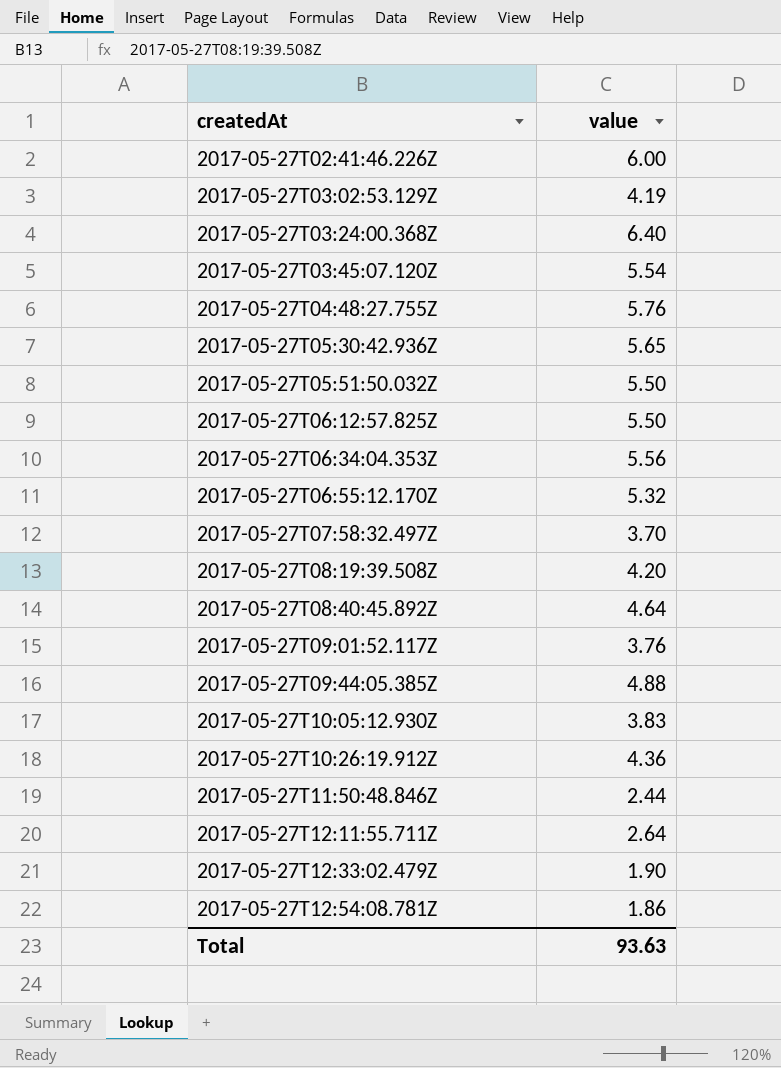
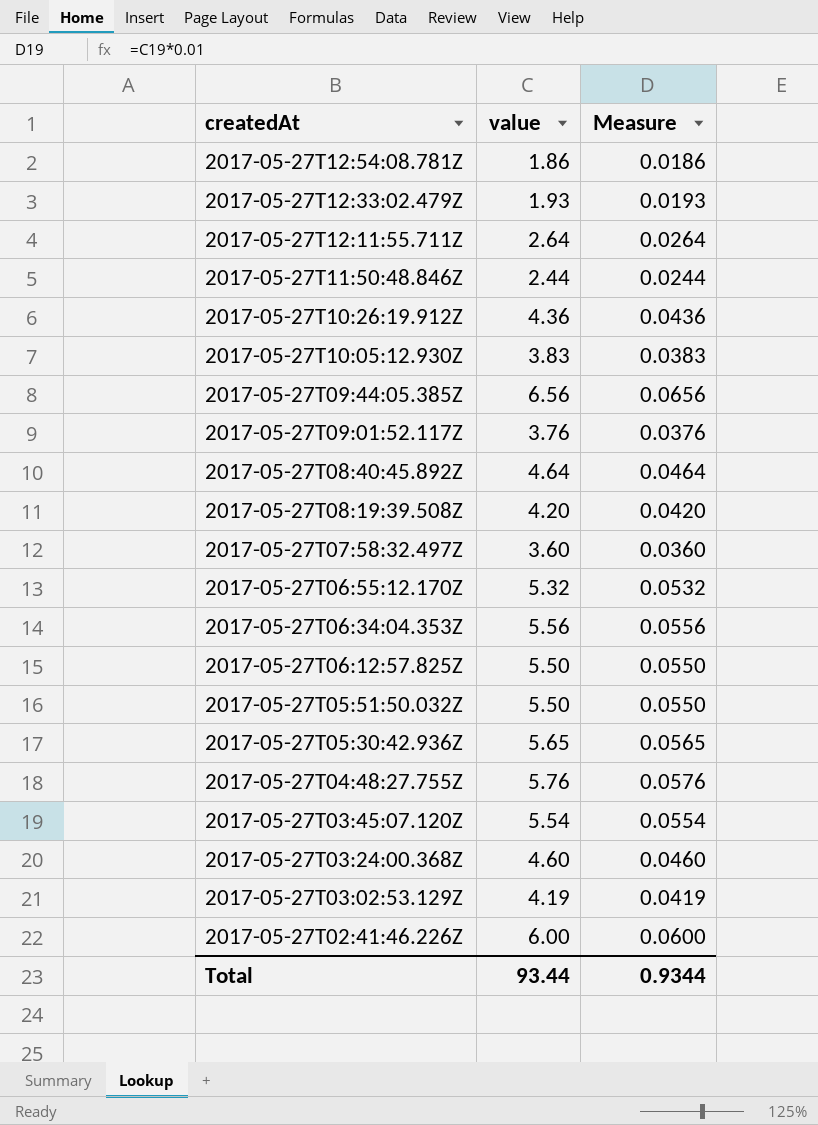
row order: createdAt ascending -> createdAt descending
column Measure | formula: none -> [value] * 0.01
2017-05-27T12:33:02.479Z | value: 1.90 -> 1.93
2017-05-27T09:44:05.385Z | value: 4.88 -> 6.56
2017-05-27T07:58:32.497Z | value: 3.70 -> 3.60
2017-05-27T03:24:00.368Z | value: 6.40 -> 4.60
Total | value: 93.63 -> 93.44

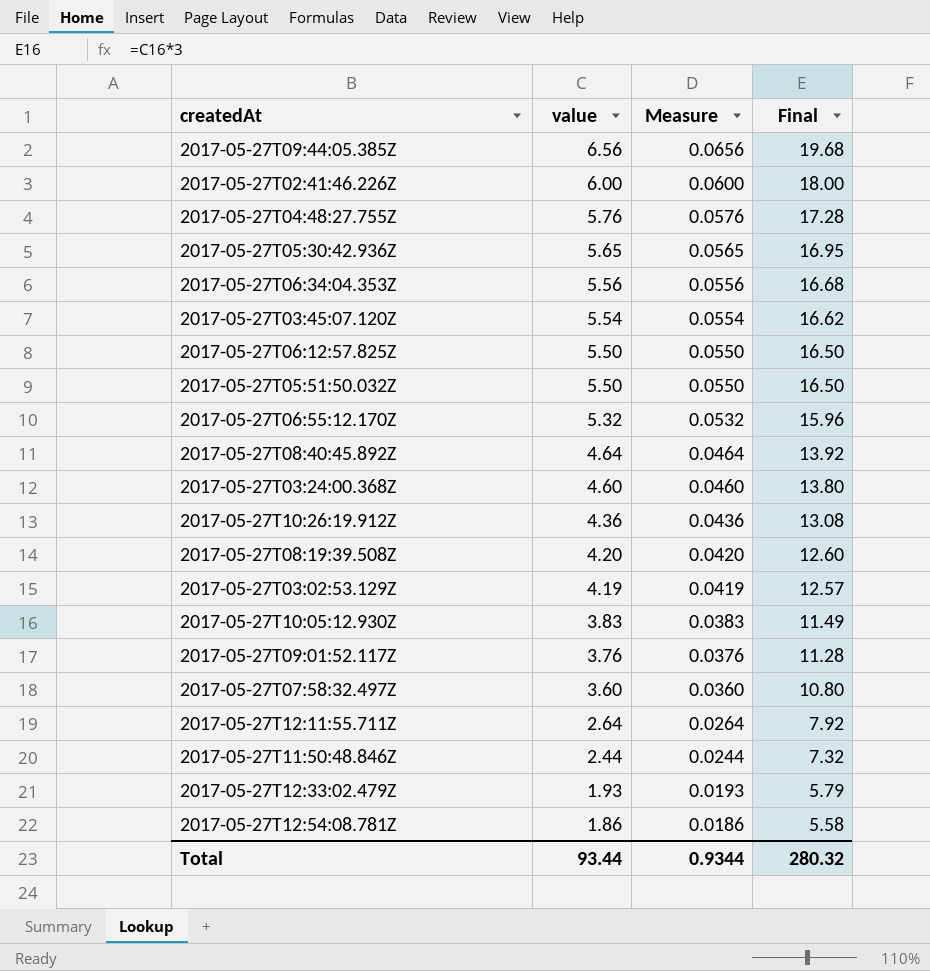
row order: createdAt descending -> value descending
column Final | formula: none -> [value] * 3

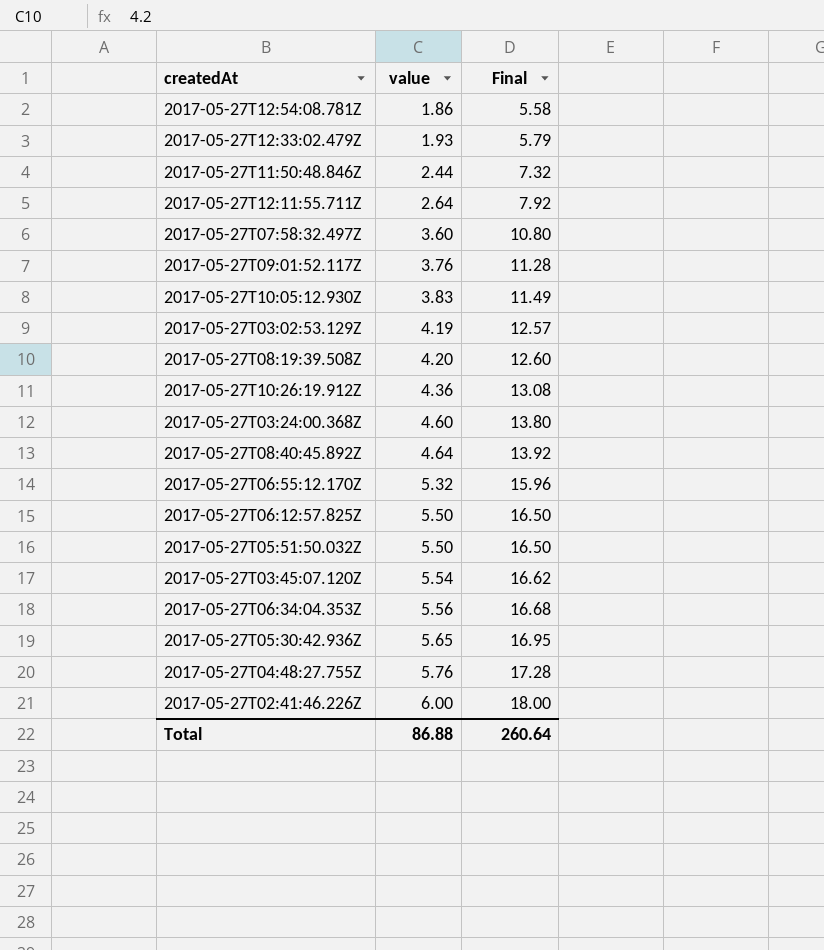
row order: value descending -> value ascending
column Measure | formula: [value] * 0.01 -> none
row 2017-05-27T09:44:05.385Z: 6.56 | 0.0656 | 19.68 -> none
Total | value: 93.44 -> 86.88
Total | Final: 280.32 -> 260.64

